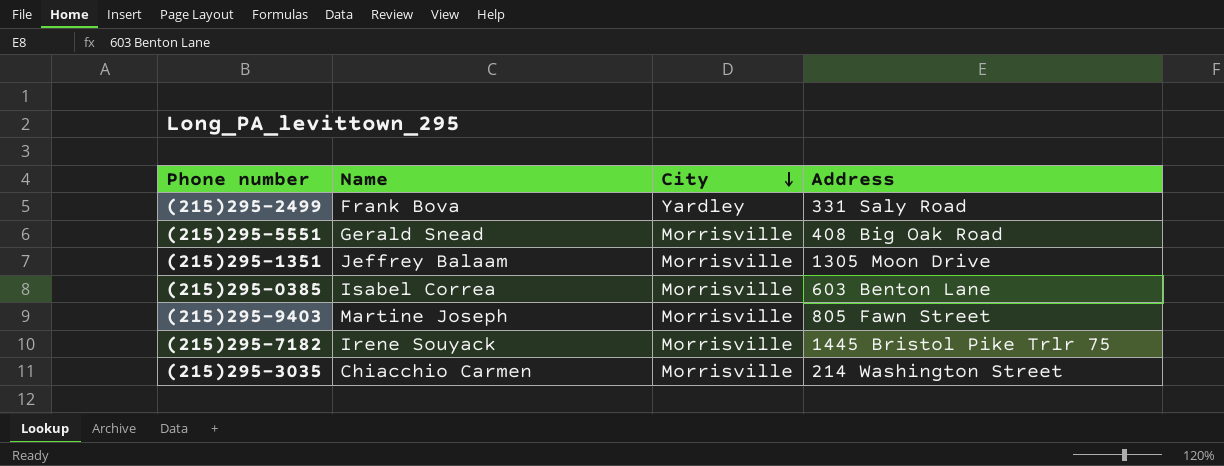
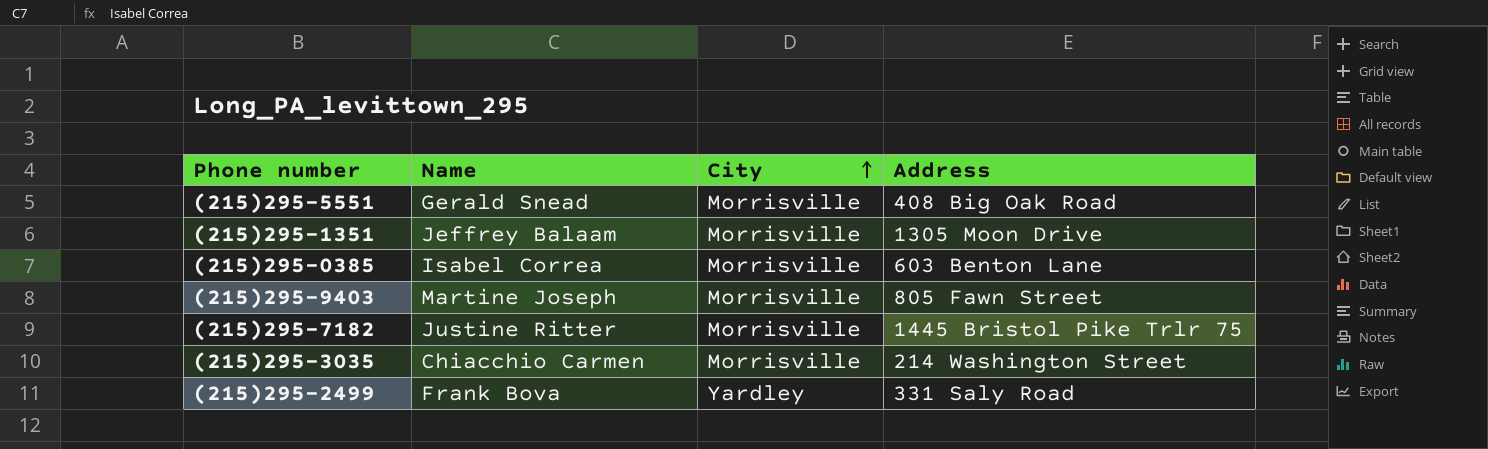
row order: City descending -> City ascending
(215)295-7182 | Name: Irene Souyack -> Justine Ritter

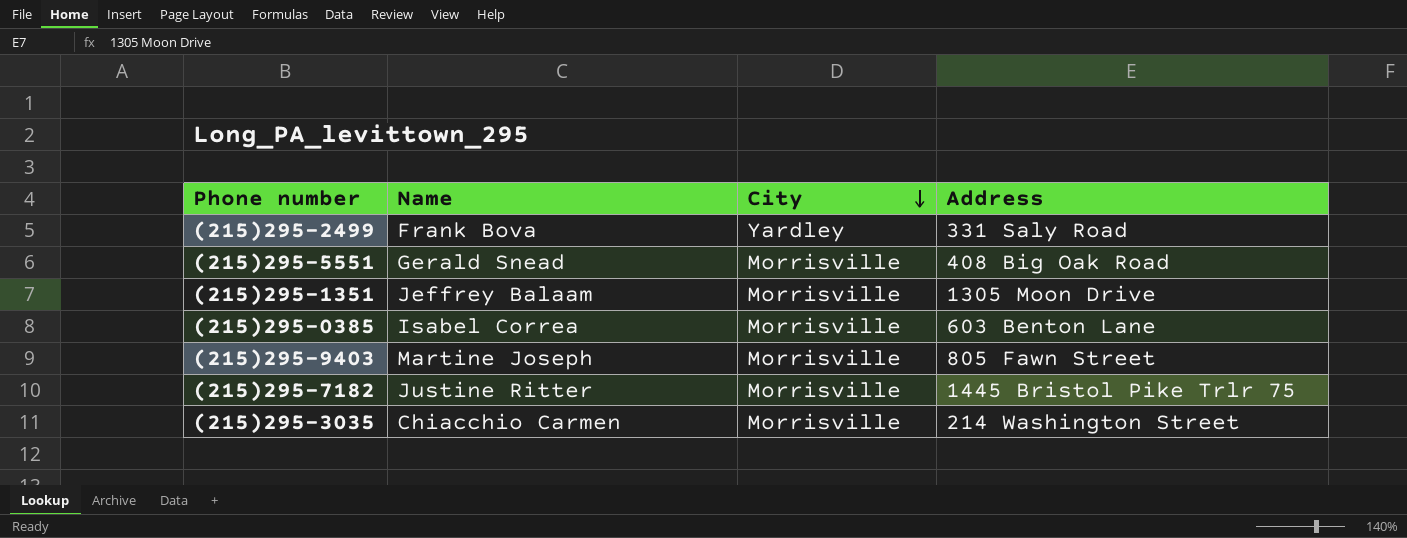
row order: City ascending -> City descending

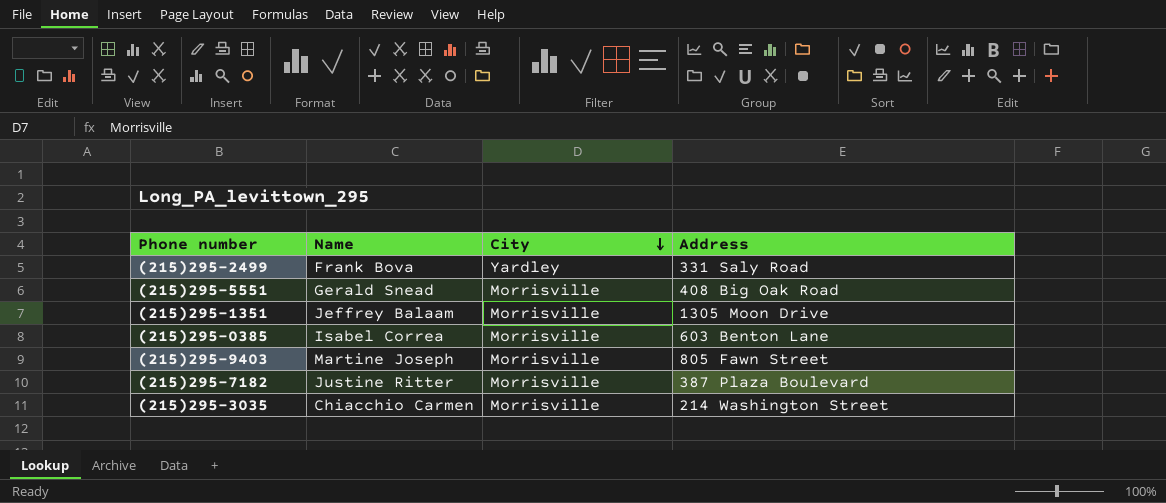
(215)295-7182 | Address: 1445 Bristol Pike Trlr 75 -> 387 Plaza Boulevard

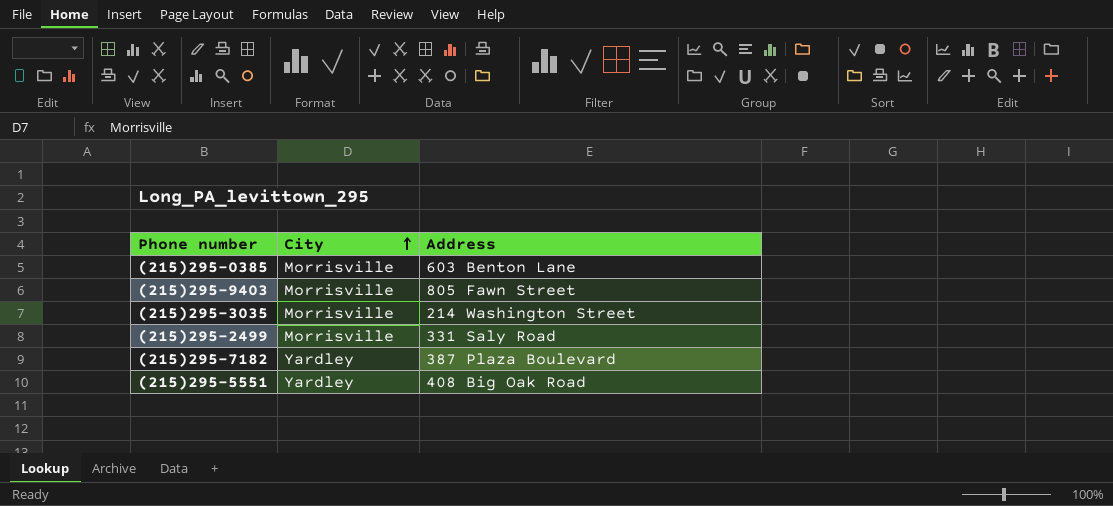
row order: City descending -> City ascending
column Name | position: 2 -> none
row (215)295-1351: Jeffrey Balaam | Morrisville | 1305 Moon Drive -> none
(215)295-2499 | City: Yardley -> Morrisville
(215)295-7182 | City: Morrisville -> Yardley
(215)295-5551 | City: Morrisville -> Yardley

